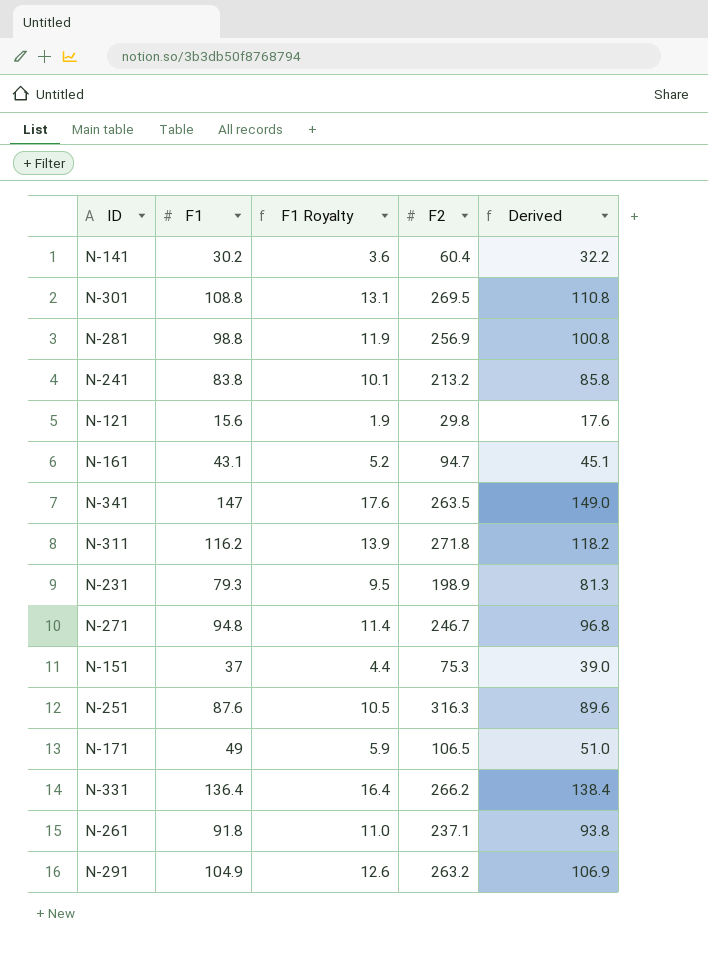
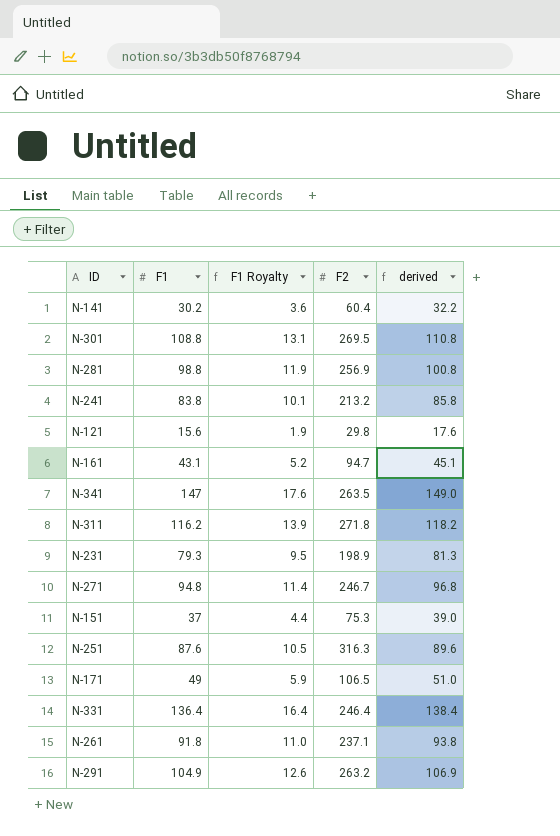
column name: Derived -> derived
N-331 | F2: 266.2 -> 246.4

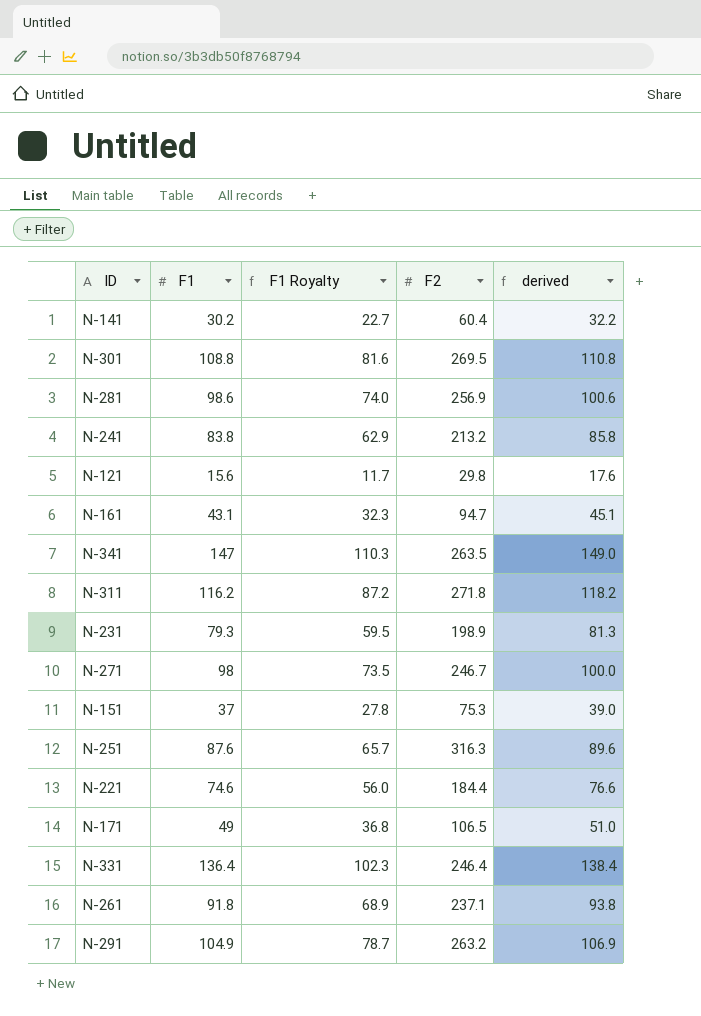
column F1 Royalty | formula: [F1] * 0.12 -> [F1] * 0.75
N-281 | F1: 98.8 -> 98.6
N-281 | derived: 100.8 -> 100.6
N-271 | F1: 94.8 -> 98
N-271 | derived: 96.8 -> 100.0
row N-221: none -> 74.6 | 56.0 | 184.4 | 76.6

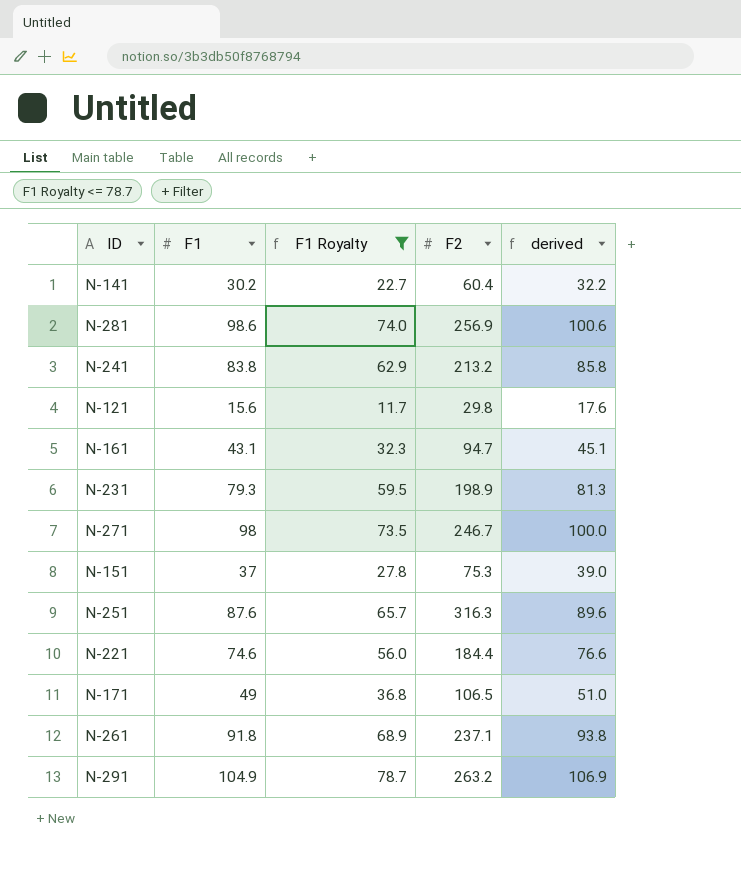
filter: none -> F1 Royalty <= 78.7

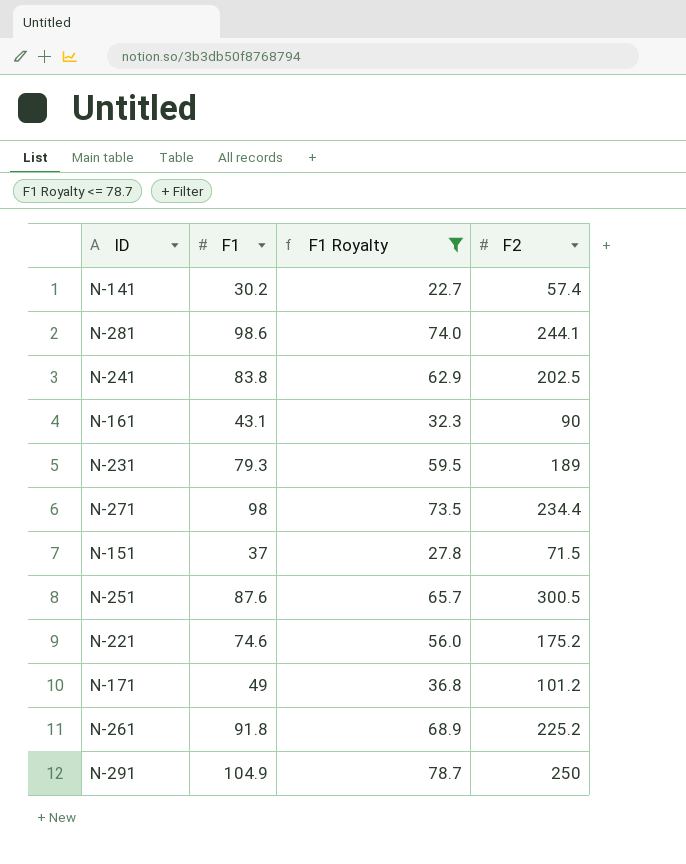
column derived | formula: [F1] + 2 -> none
row N-121: 15.6 | 11.7 | 29.8 | 17.6 -> none
N-141 | F2: 60.4 -> 57.4
N-281 | F2: 256.9 -> 244.1
N-241 | F2: 213.2 -> 202.5
N-161 | F2: 94.7 -> 90
N-231 | F2: 198.9 -> 189
N-271 | F2: 246.7 -> 234.4
N-151 | F2: 75.3 -> 71.5
N-251 | F2: 316.3 -> 300.5
N-221 | F2: 184.4 -> 175.2
N-171 | F2: 106.5 -> 101.2
N-261 | F2: 237.1 -> 225.2
N-291 | F2: 263.2 -> 250

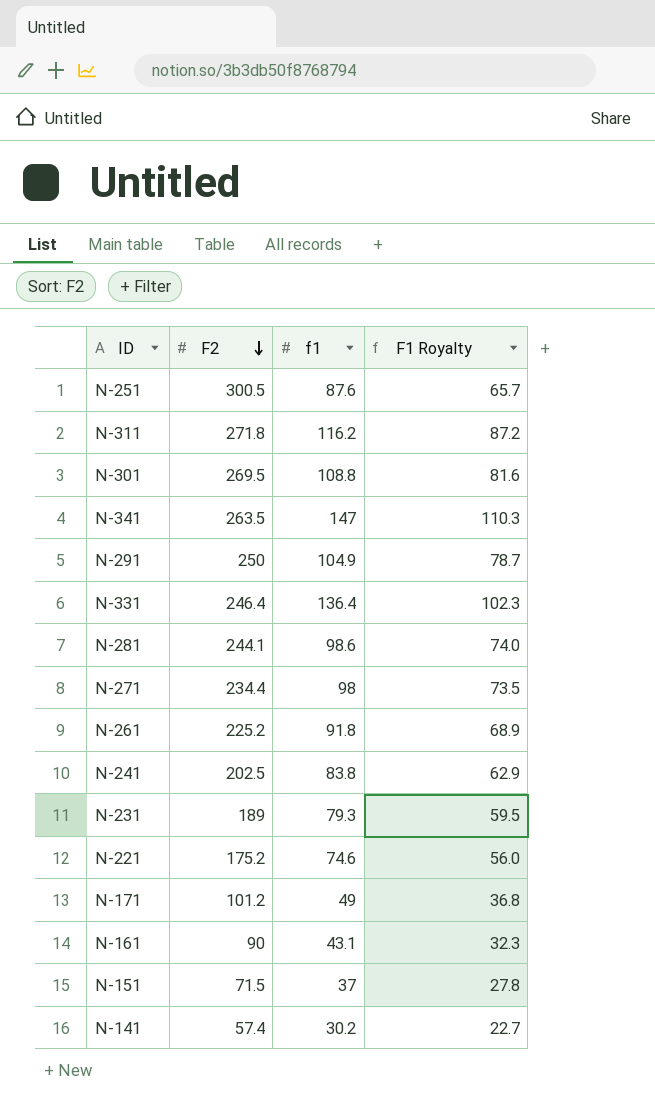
filter: F1 Royalty <= 78.7 -> none
row order: none -> F2 descending
column F2 | position: 4 -> 2
column name: F1 -> f1

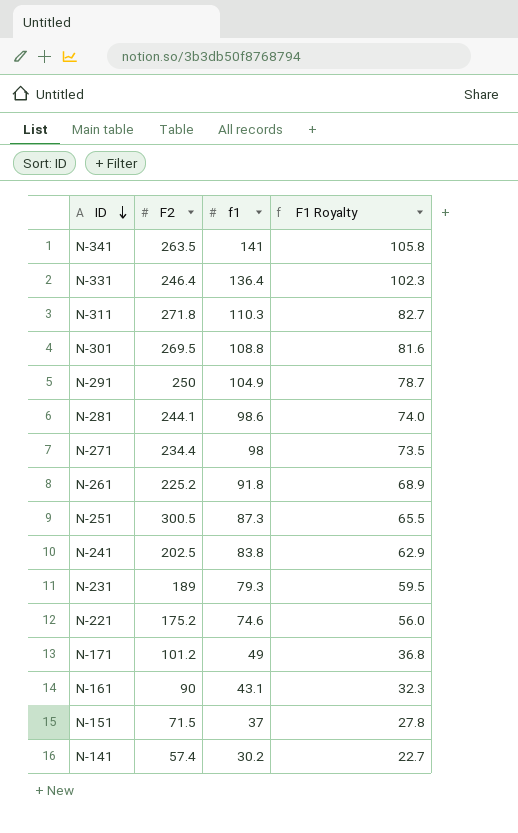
row order: F2 descending -> ID descending
N-341 | f1: 147 -> 141
N-341 | F1 Royalty: 110.3 -> 105.8
N-311 | f1: 116.2 -> 110.3
N-311 | F1 Royalty: 87.2 -> 82.7
N-251 | f1: 87.6 -> 87.3
N-251 | F1 Royalty: 65.7 -> 65.5

